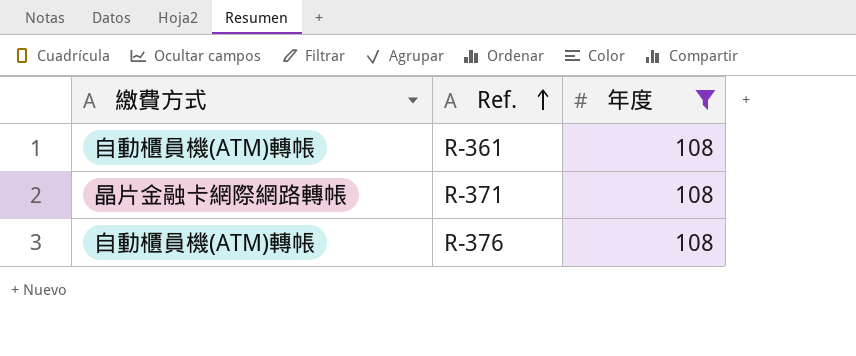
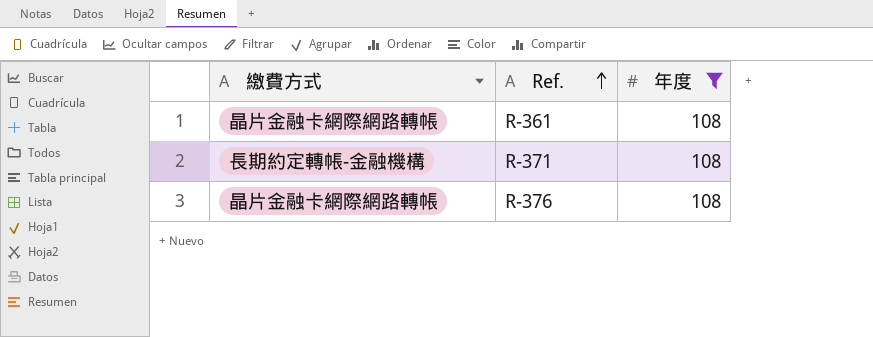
R-361 | 繳費方式: 自動櫃員機(ATM)轉帳 -> 晶片金融卡網際網路轉帳
R-371 | 繳費方式: 晶片金融卡網際網路轉帳 -> 長期約定轉帳-金融機構
R-376 | 繳費方式: 自動櫃員機(ATM)轉帳 -> 晶片金融卡網際網路轉帳

